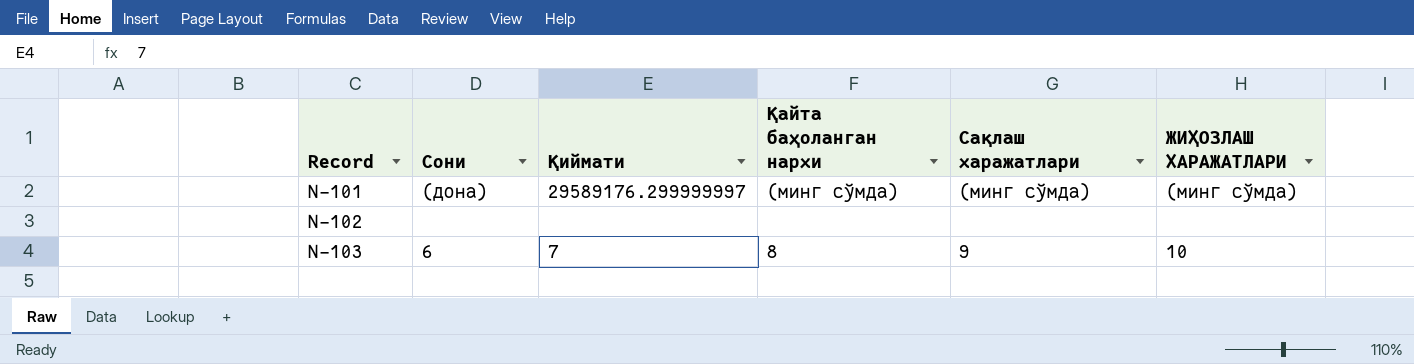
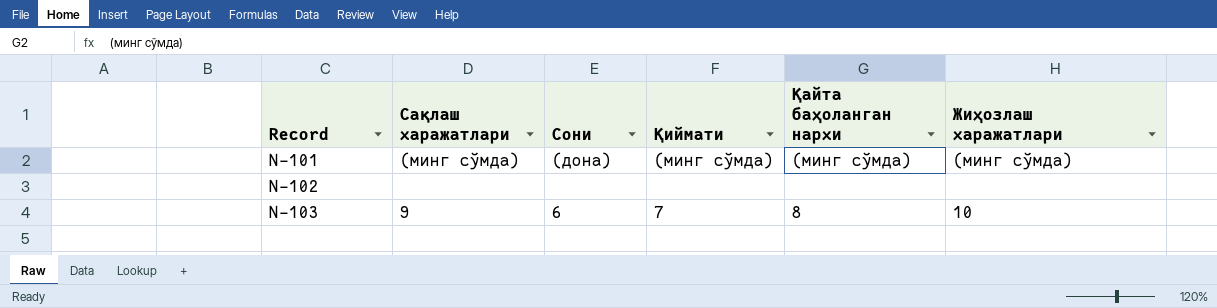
column Сақлаш харажатлари | position: 5 -> 2
column name: ЖИҲОЗЛАШ ХАРАЖАТЛАРИ -> Жиҳозлаш харажатлари
N-101 | Қиймати: 29589176.299999997 -> (минг сўмда)

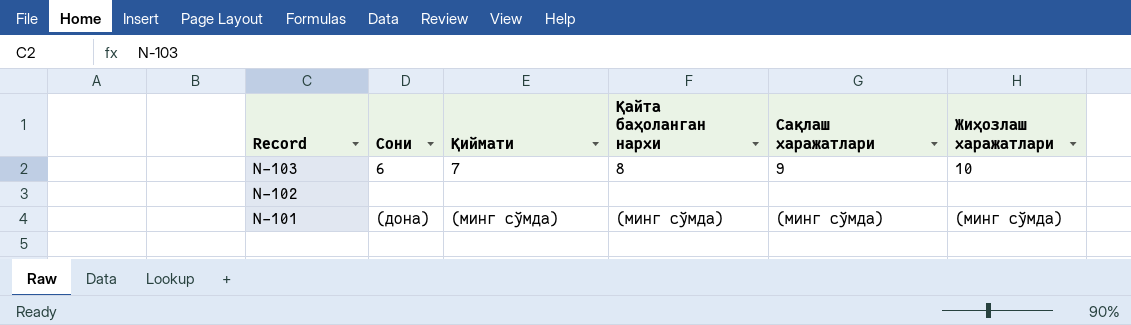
row order: Record ascending -> Record descending
column Сақлаш харажатлари | position: 2 -> 5

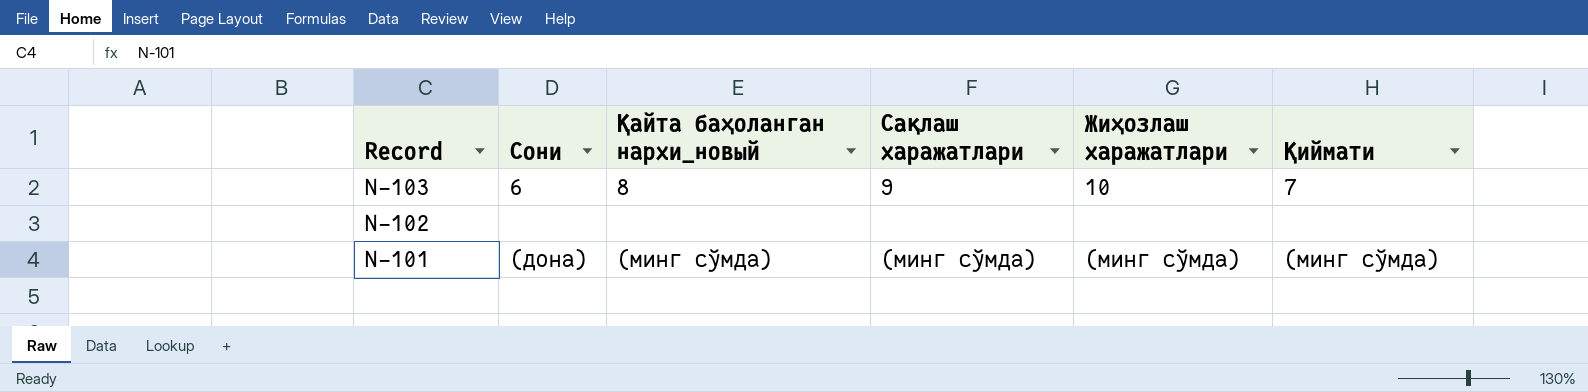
column name: Қайта баҳоланган нархи -> Қайта баҳоланган нархи_новый
column Қиймати | position: 3 -> 6

